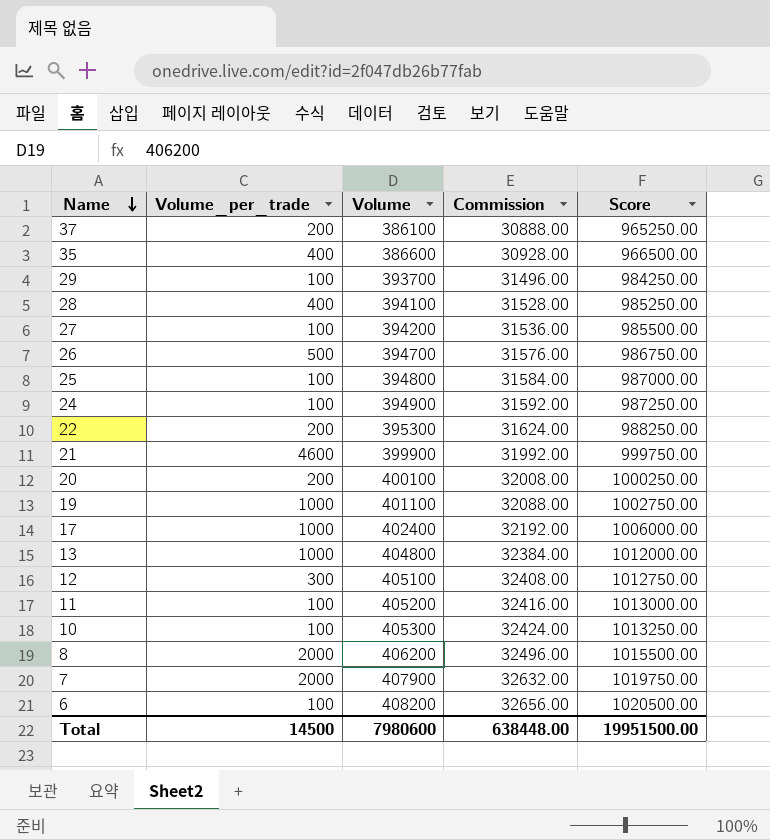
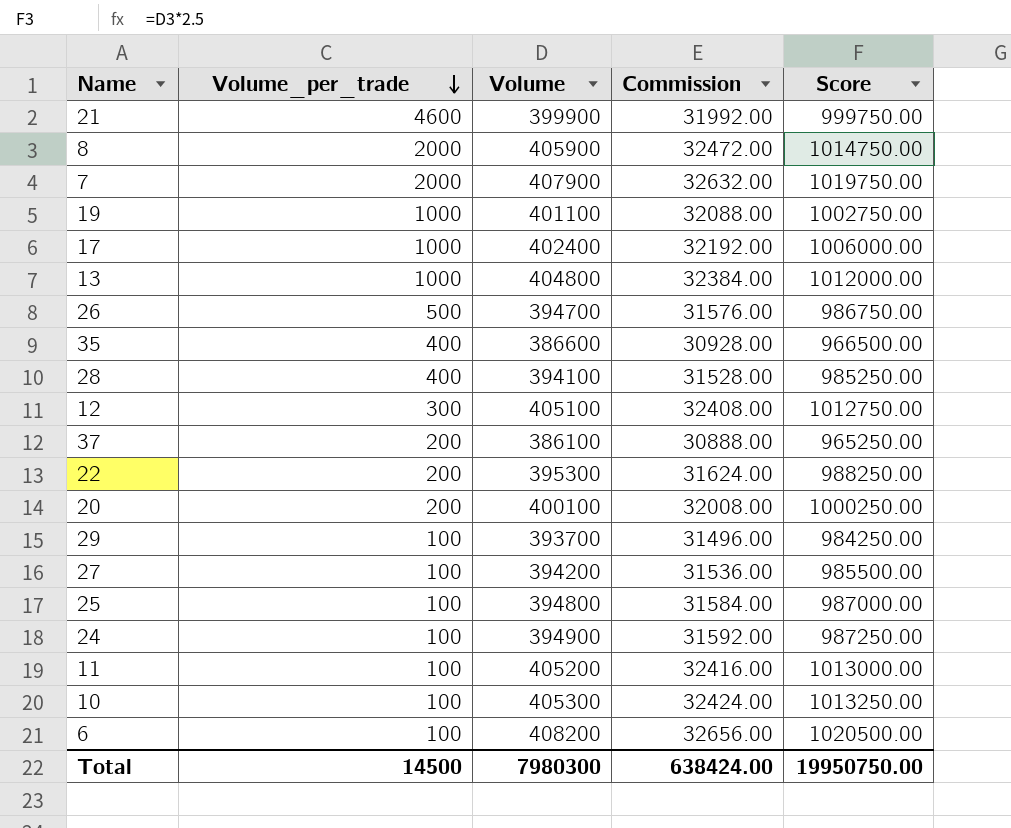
row order: Name descending -> Volume_per_trade descending
8 | Volume: 406200 -> 405900
8 | Commission: 32496.00 -> 32472.00
8 | Score: 1015500.00 -> 1014750.00
Total | Volume: 7980600 -> 7980300
Total | Commission: 638448.00 -> 638424.00
Total | Score: 19951500.00 -> 19950750.00

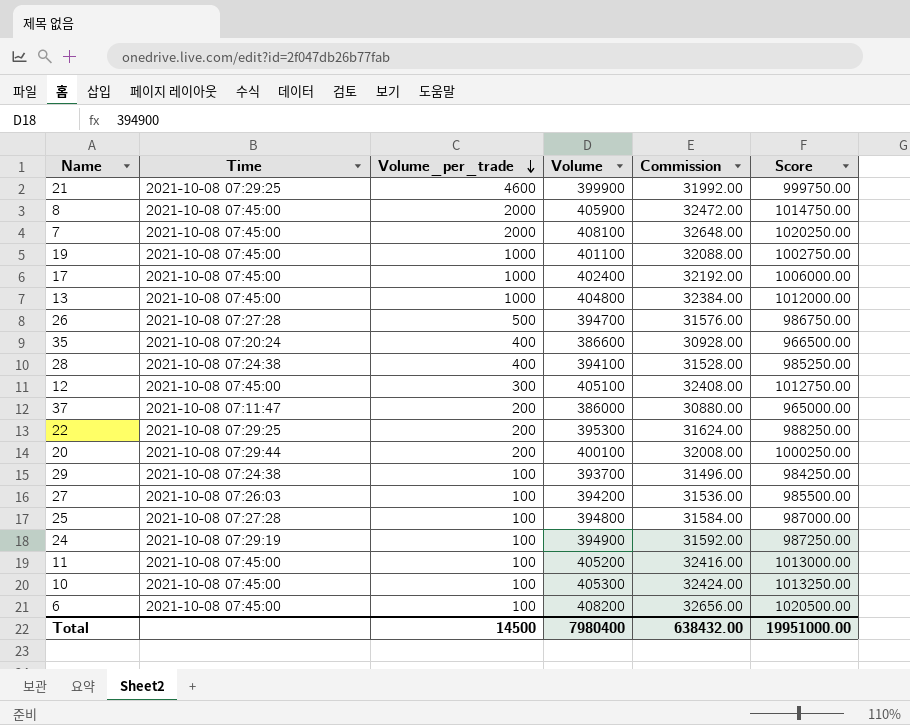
column Time | position: none -> 2
7 | Volume: 407900 -> 408100
7 | Commission: 32632.00 -> 32648.00
7 | Score: 1019750.00 -> 1020250.00
37 | Volume: 386100 -> 386000
37 | Commission: 30888.00 -> 30880.00
37 | Score: 965250.00 -> 965000.00
Total | Volume: 7980300 -> 7980400
Total | Commission: 638424.00 -> 638432.00
Total | Score: 19950750.00 -> 19951000.00

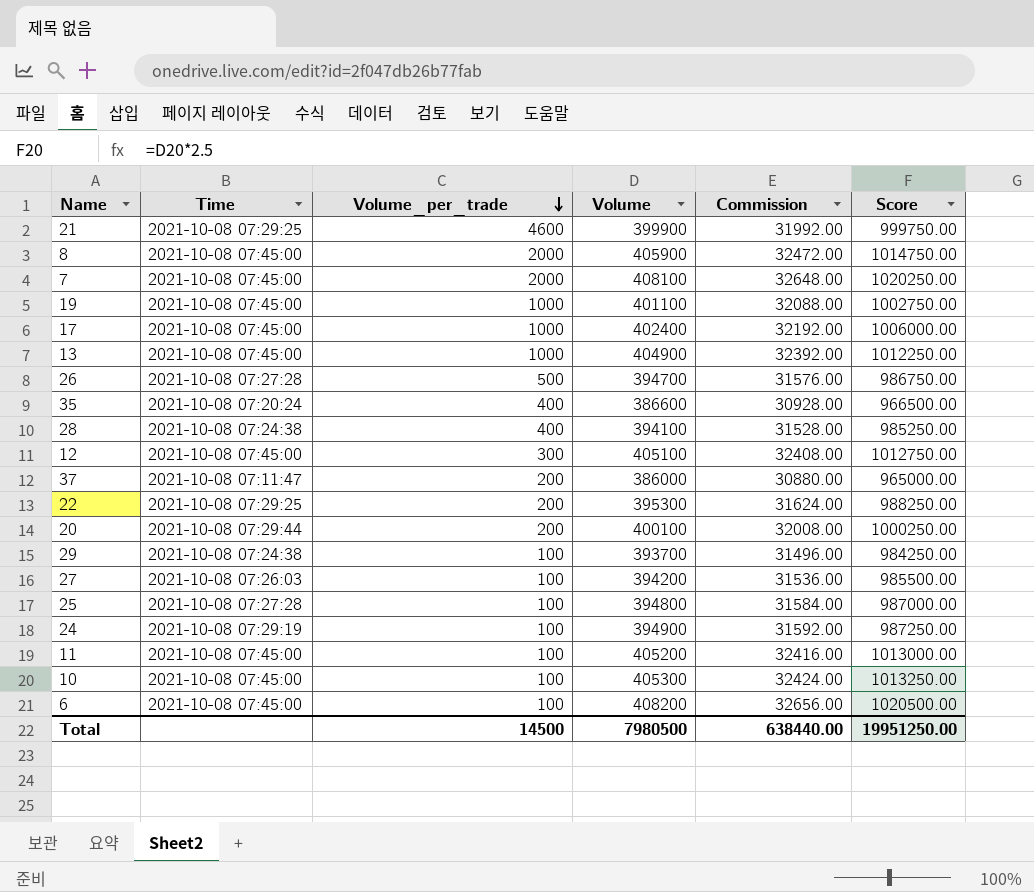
13 | Volume: 404800 -> 404900
13 | Commission: 32384.00 -> 32392.00
13 | Score: 1012000.00 -> 1012250.00
Total | Volume: 7980400 -> 7980500
Total | Commission: 638432.00 -> 638440.00
Total | Score: 19951000.00 -> 19951250.00

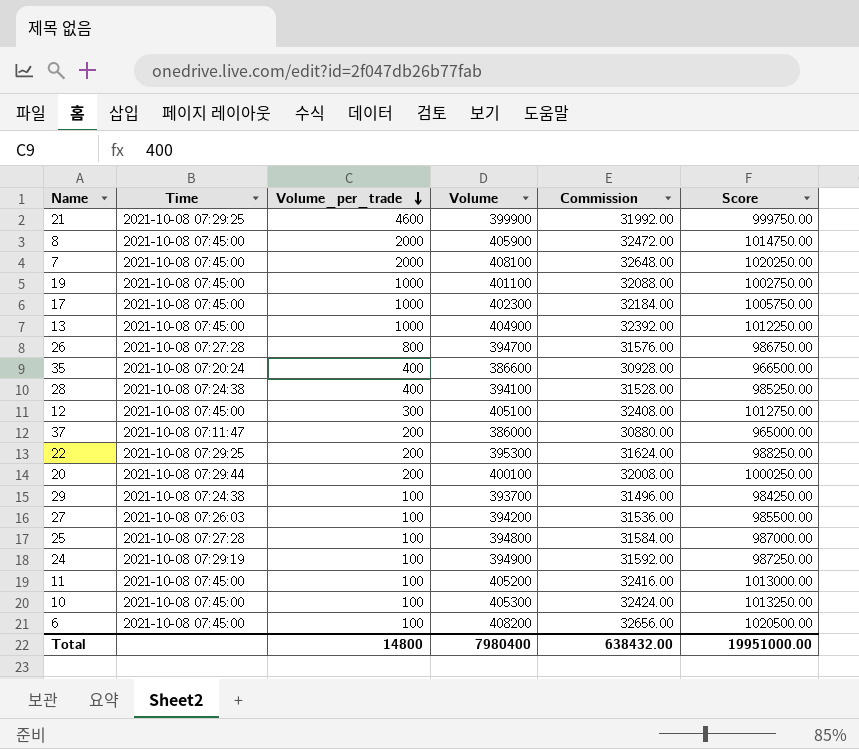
17 | Volume: 402400 -> 402300
17 | Commission: 32192.00 -> 32184.00
17 | Score: 1006000.00 -> 1005750.00
26 | Volume_per_trade: 500 -> 800
Total | Volume_per_trade: 14500 -> 14800
Total | Volume: 7980500 -> 7980400
Total | Commission: 638440.00 -> 638432.00
Total | Score: 19951250.00 -> 19951000.00

